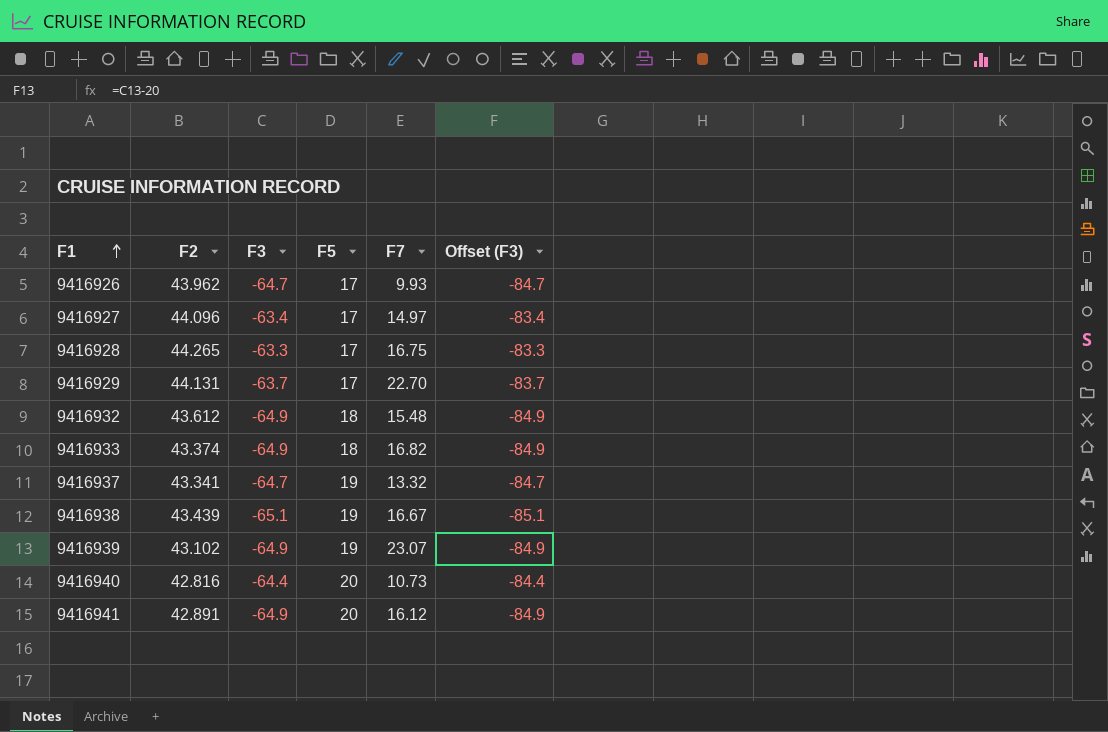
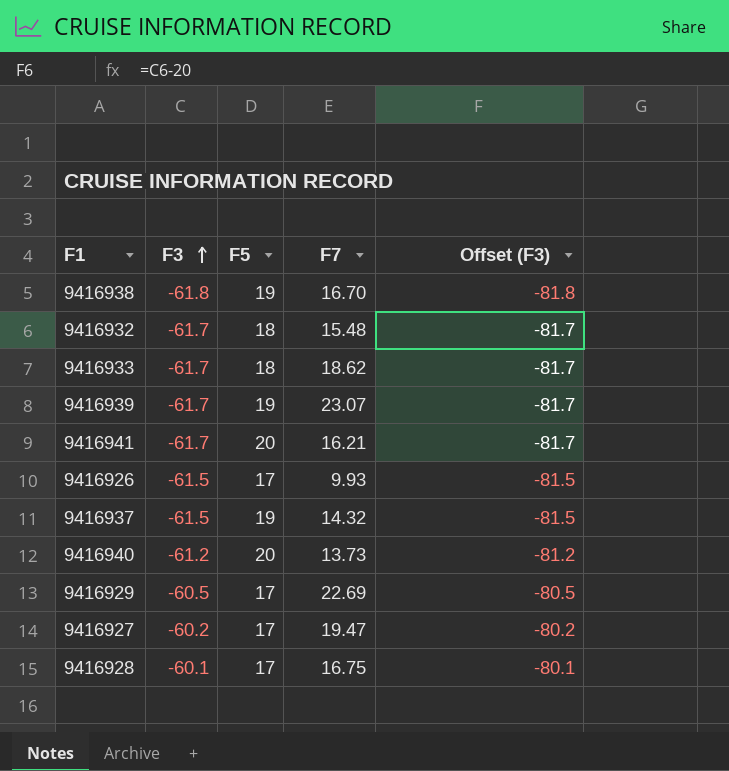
row order: F1 ascending -> F3 ascending
column F2 | position: 2 -> none
9416938 | F3: -65.1 -> -61.8
9416938 | F7: 16.67 -> 16.70
9416938 | Offset (F3): -85.1 -> -81.8
9416932 | F3: -64.9 -> -61.7
9416932 | Offset (F3): -84.9 -> -81.7
9416933 | F3: -64.9 -> -61.7
9416933 | F7: 16.82 -> 18.62
9416933 | Offset (F3): -84.9 -> -81.7
9416939 | F3: -64.9 -> -61.7
9416939 | Offset (F3): -84.9 -> -81.7
9416941 | F3: -64.9 -> -61.7
9416941 | F7: 16.12 -> 16.21
9416941 | Offset (F3): -84.9 -> -81.7
9416926 | F3: -64.7 -> -61.5
9416926 | Offset (F3): -84.7 -> -81.5
9416937 | F3: -64.7 -> -61.5
9416937 | F7: 13.32 -> 14.32
9416937 | Offset (F3): -84.7 -> -81.5
9416940 | F3: -64.4 -> -61.2
9416940 | F7: 10.73 -> 13.73
9416940 | Offset (F3): -84.4 -> -81.2
9416929 | F3: -63.7 -> -60.5
9416929 | F7: 22.70 -> 22.69
9416929 | Offset (F3): -83.7 -> -80.5
9416927 | F3: -63.4 -> -60.2
9416927 | F7: 14.97 -> 19.47
9416927 | Offset (F3): -83.4 -> -80.2
9416928 | F3: -63.3 -> -60.1
9416928 | Offset (F3): -83.3 -> -80.1

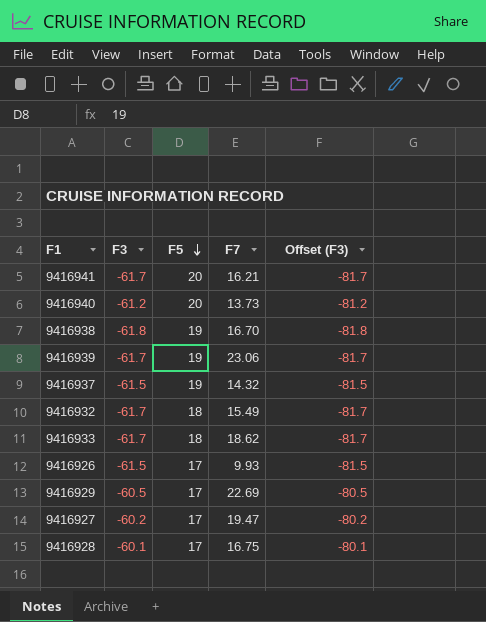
row order: F3 ascending -> F5 descending
9416939 | F7: 23.07 -> 23.06
9416932 | F7: 15.48 -> 15.49

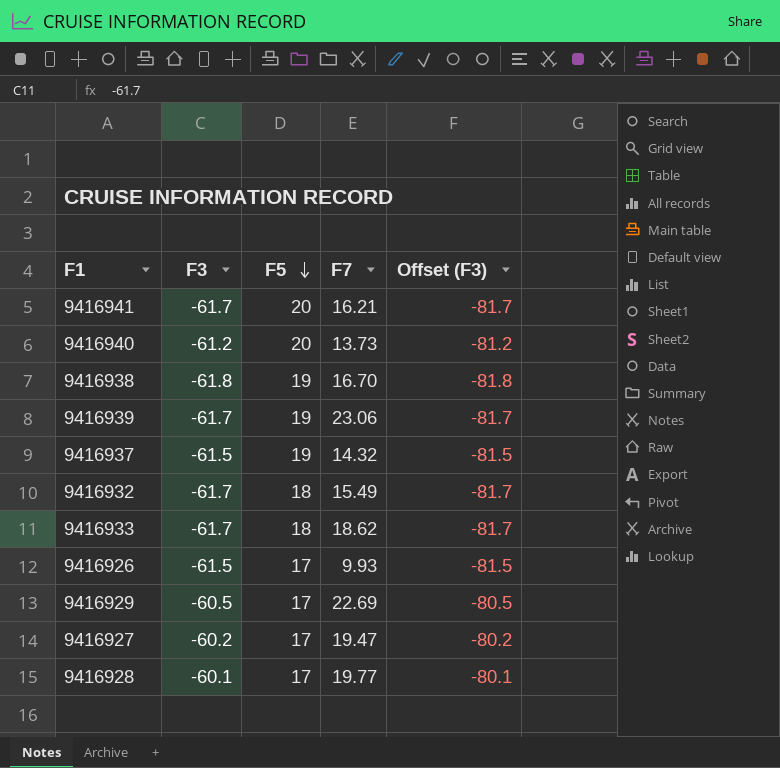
9416928 | F7: 16.75 -> 19.77

